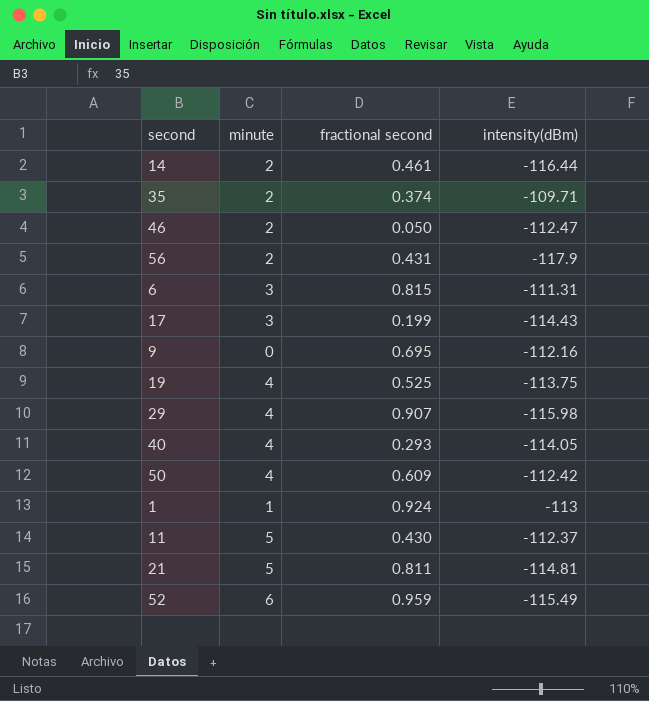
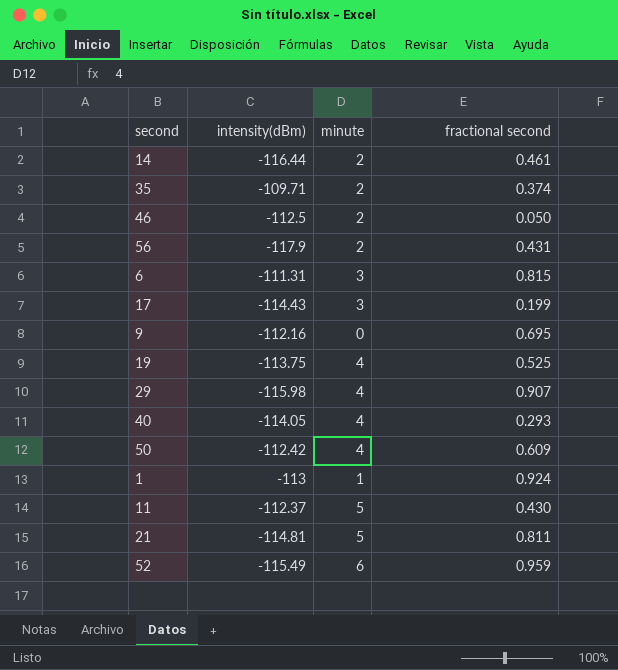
column intensity(dBm) | position: 4 -> 2
46 | intensity(dBm): -112.47 -> -112.5

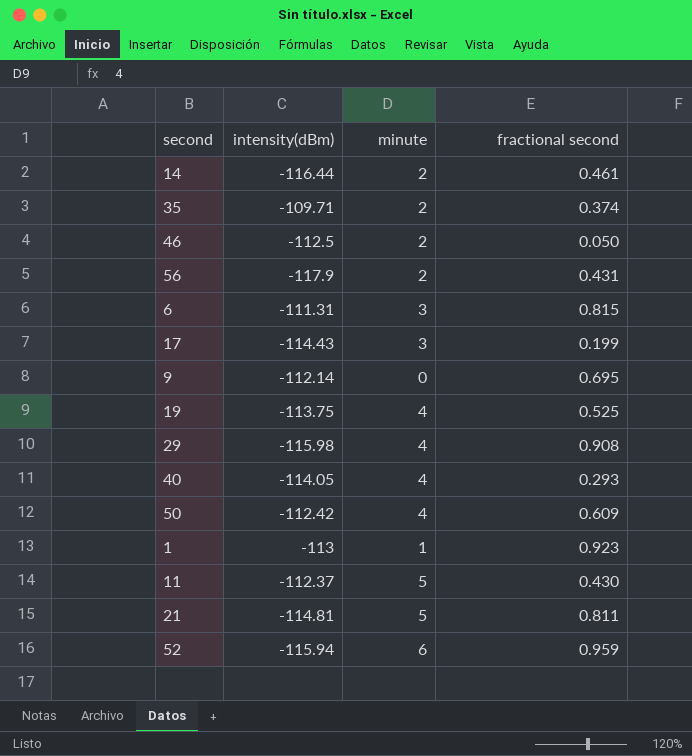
9 | intensity(dBm): -112.16 -> -112.14
29 | fractional second: 0.907 -> 0.908
1 | fractional second: 0.924 -> 0.923
52 | intensity(dBm): -115.49 -> -115.94

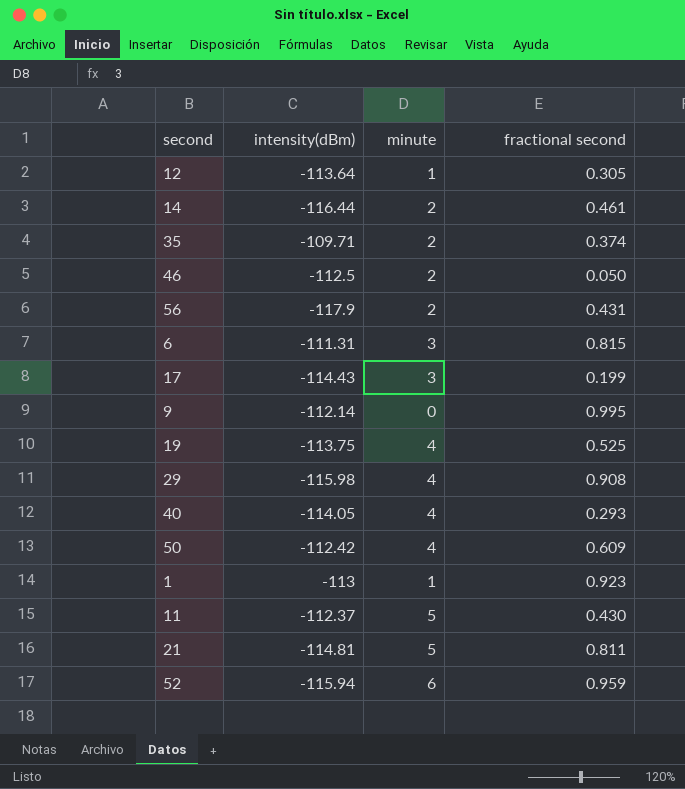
row 12: none -> -113.64 | 1 | 0.305
9 | fractional second: 0.695 -> 0.995

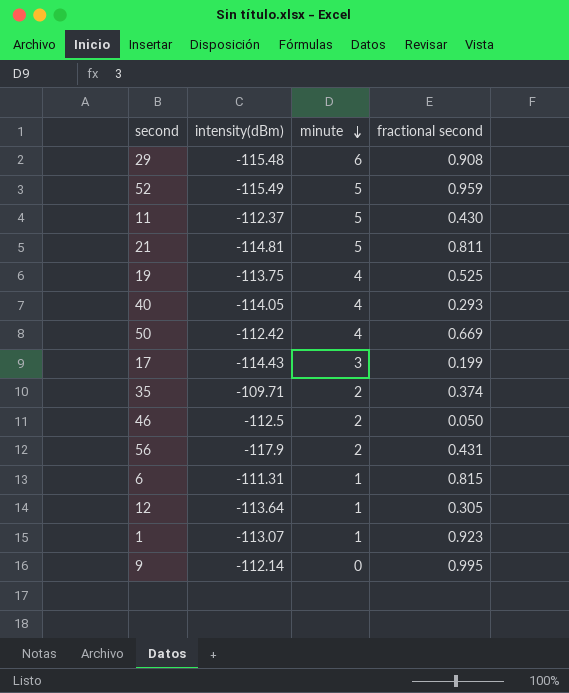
row order: none -> minute descending
row 14: -116.44 | 2 | 0.461 -> none
29 | intensity(dBm): -115.98 -> -115.48
29 | minute: 4 -> 6
52 | intensity(dBm): -115.94 -> -115.49
52 | minute: 6 -> 5
50 | fractional second: 0.609 -> 0.669
6 | minute: 3 -> 1
1 | intensity(dBm): -113 -> -113.07

